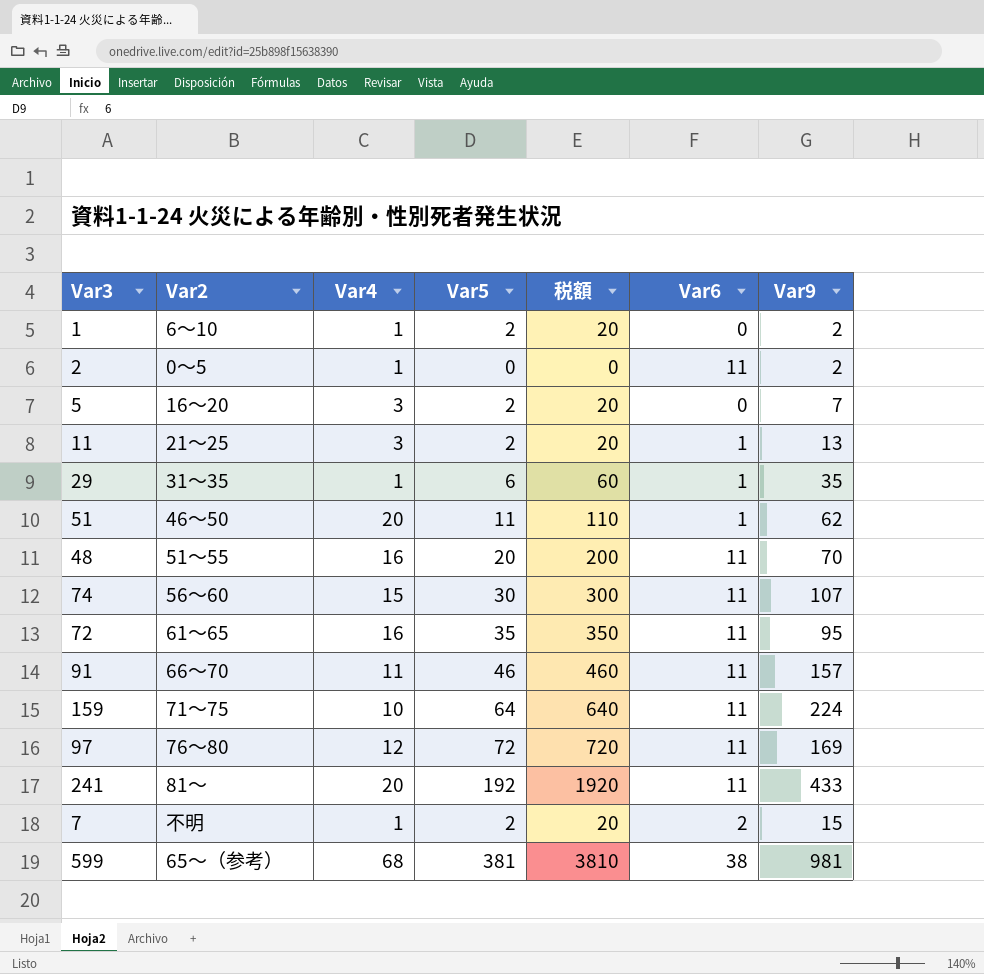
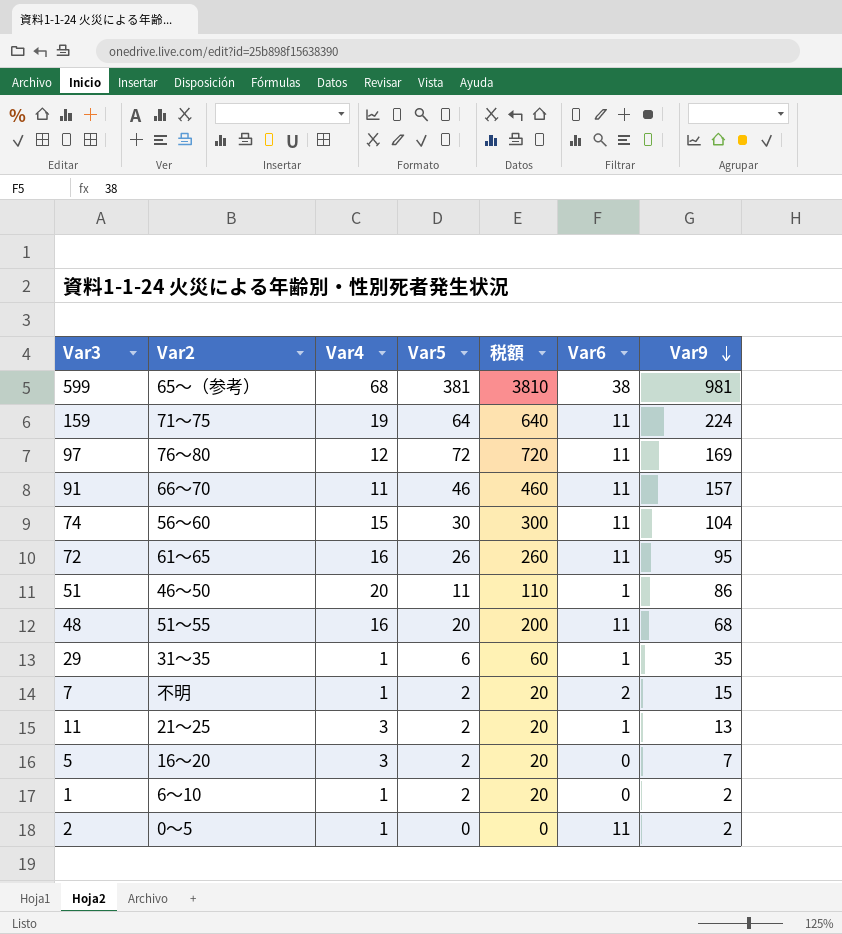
row order: none -> Var9 descending
row 241: 81～ | 20 | 192 | 1920 | 11 | 433 -> none
159 | Var4: 10 -> 19
74 | Var9: 107 -> 104
72 | Var5: 35 -> 26
72 | 税額: 350 -> 260
51 | Var9: 62 -> 86
48 | Var9: 70 -> 68

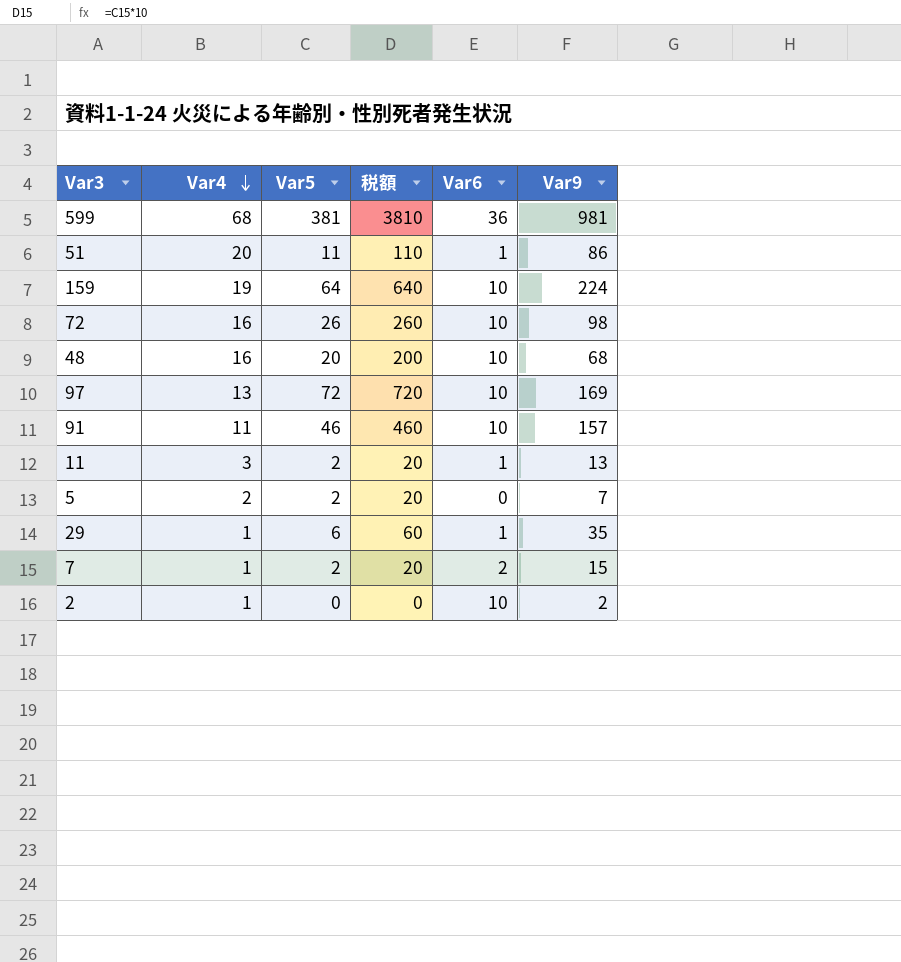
row order: Var9 descending -> Var4 descending
column Var2 | position: 2 -> none
row 74: 56～60 | 15 | 30 | 300 | 11 | 104 -> none
row 1: 6～10 | 1 | 2 | 20 | 0 | 2 -> none
599 | Var6: 38 -> 36
159 | Var6: 11 -> 10
72 | Var6: 11 -> 10
72 | Var9: 95 -> 98
48 | Var6: 11 -> 10
97 | Var4: 12 -> 13
97 | Var6: 11 -> 10
91 | Var6: 11 -> 10
5 | Var4: 3 -> 2
2 | Var6: 11 -> 10

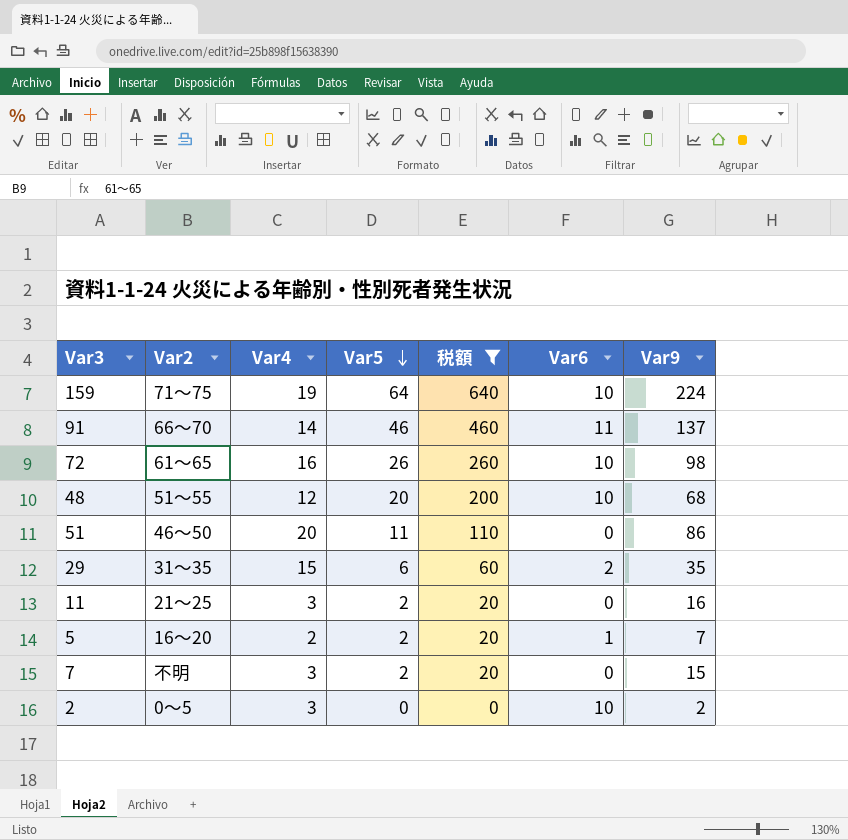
filter: none -> 税額 <= 640
row order: Var4 descending -> Var5 descending
column Var2 | position: none -> 2
91 | Var4: 11 -> 14
91 | Var6: 10 -> 11
91 | Var9: 157 -> 137
48 | Var4: 16 -> 12
51 | Var6: 1 -> 0
29 | Var4: 1 -> 15
29 | Var6: 1 -> 2
11 | Var6: 1 -> 0
11 | Var9: 13 -> 16
5 | Var6: 0 -> 1
7 | Var4: 1 -> 3
7 | Var6: 2 -> 0
2 | Var4: 1 -> 3

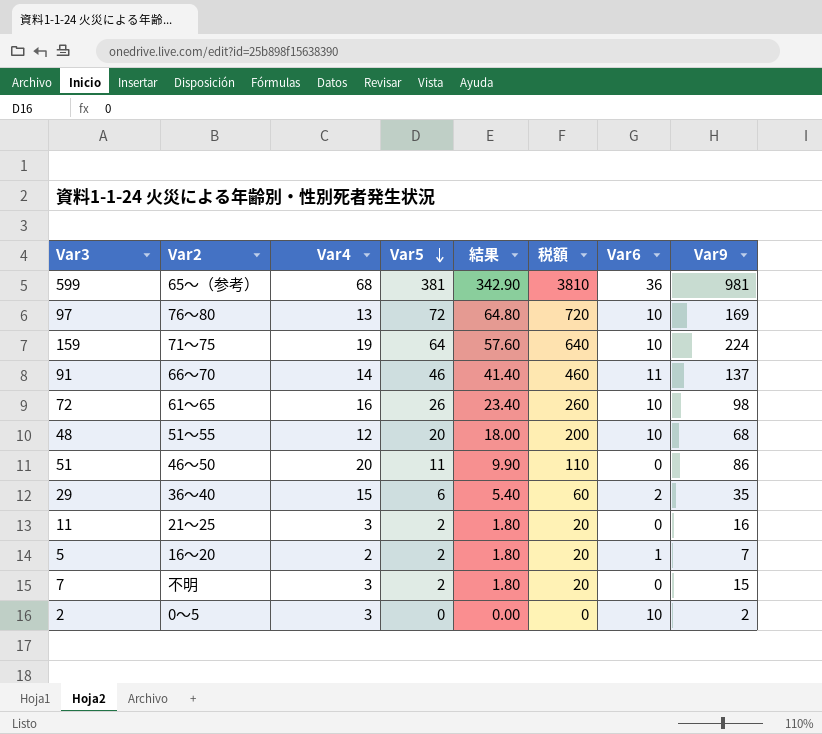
filter: 税額 <= 640 -> none
column 結果 | formula: none -> [Var5] * 0.9
29 | Var2: 31～35 -> 36～40

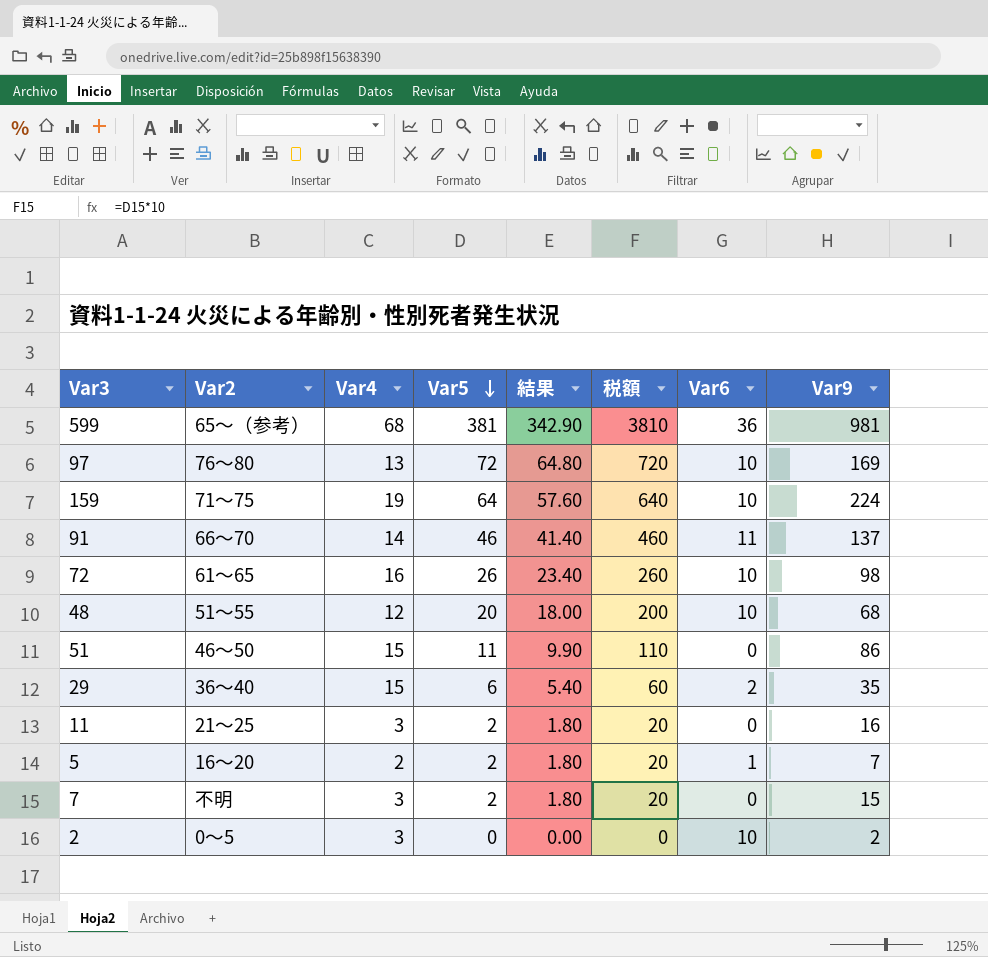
51 | Var4: 20 -> 15

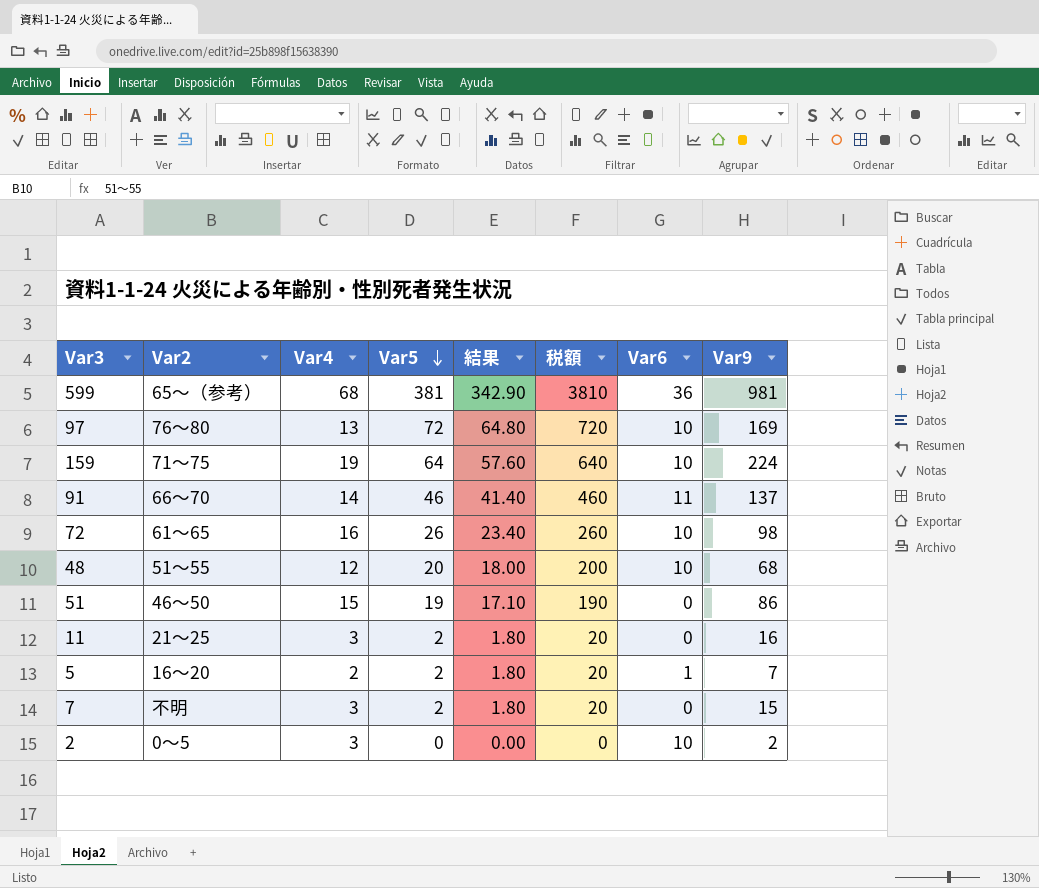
row 29: 36～40 | 15 | 6 | 5.40 | 60 | 2 | 35 -> none
51 | Var5: 11 -> 19
51 | 結果: 9.90 -> 17.10
51 | 税額: 110 -> 190

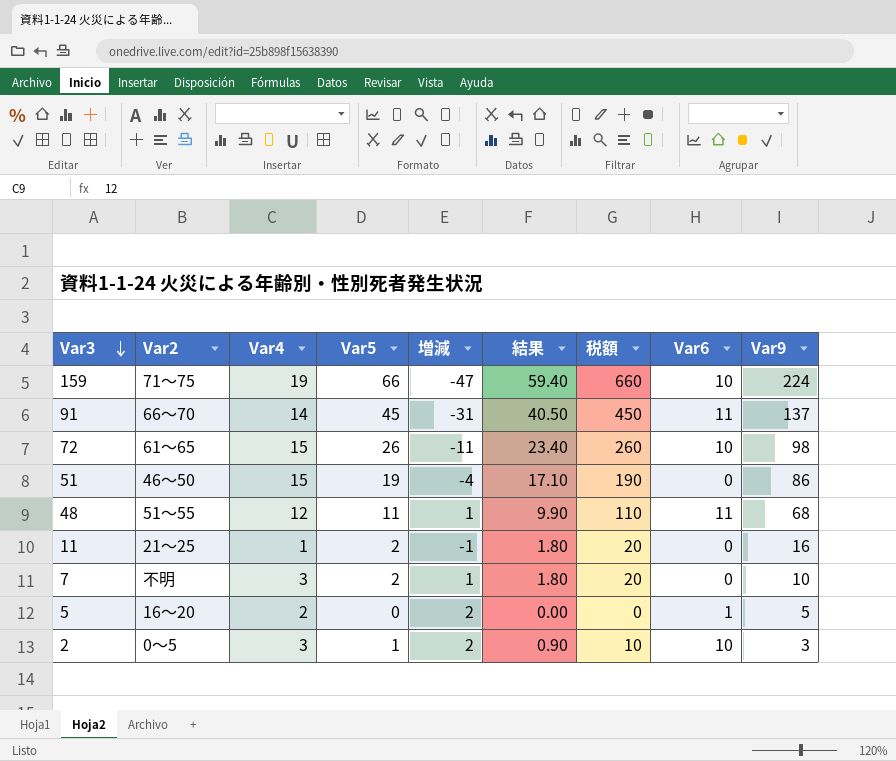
row order: Var5 descending -> Var3 descending
column 増減 | formula: none -> [Var4] - [Var5]
row 599: 65～（参考） | 68 | 381 | 342.90 | 3810 | 36 | 981 -> none
row 97: 76～80 | 13 | 72 | 64.80 | 720 | 10 | 169 -> none
159 | Var5: 64 -> 66
159 | 結果: 57.60 -> 59.40
159 | 税額: 640 -> 660
91 | Var5: 46 -> 45
91 | 結果: 41.40 -> 40.50
91 | 税額: 460 -> 450
72 | Var4: 16 -> 15
48 | Var5: 20 -> 11
48 | 結果: 18.00 -> 9.90
48 | 税額: 200 -> 110
48 | Var6: 10 -> 11
11 | Var4: 3 -> 1
7 | Var9: 15 -> 10
5 | Var5: 2 -> 0
5 | 結果: 1.80 -> 0.00
5 | 税額: 20 -> 0
5 | Var9: 7 -> 5
2 | Var5: 0 -> 1
2 | 結果: 0.00 -> 0.90
2 | 税額: 0 -> 10
2 | Var9: 2 -> 3

